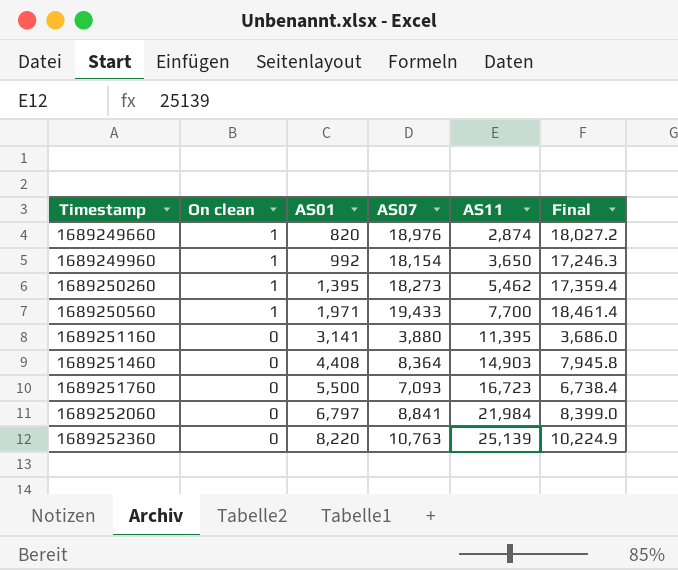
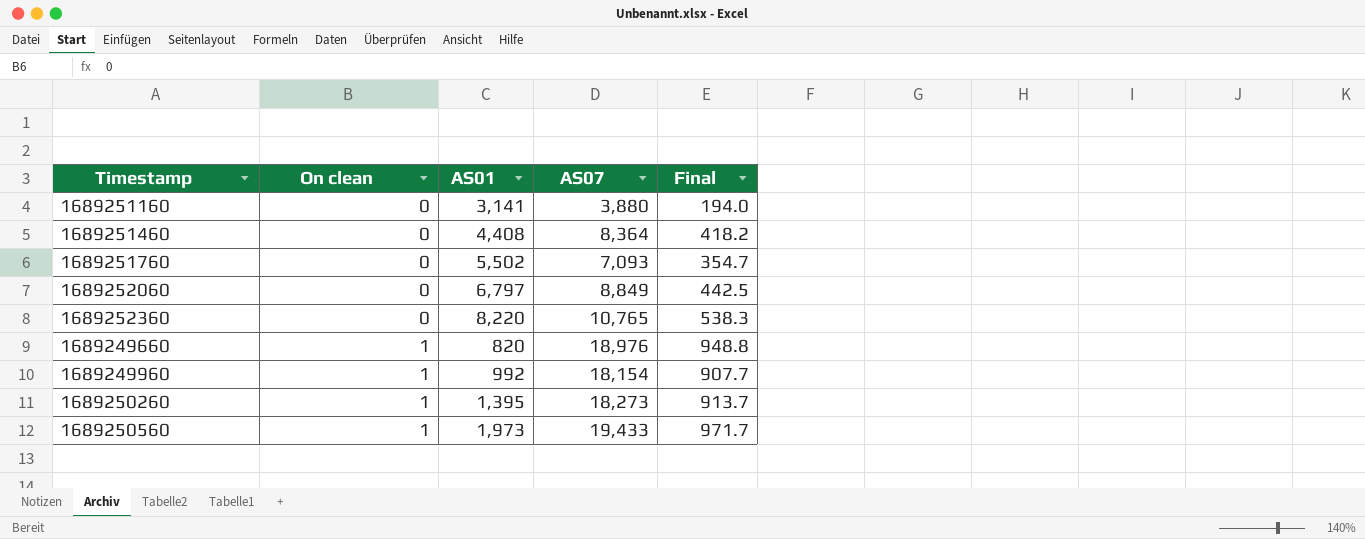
row order: Timestamp ascending -> On clean ascending
column AS11 | position: 5 -> none
column Final | formula: [AS07] * 0.95 -> [AS07] * 0.05
1689251760 | AS01: 5,500 -> 5,502
1689252060 | AS07: 8,841 -> 8,849
1689252360 | AS07: 10,763 -> 10,765
1689250560 | AS01: 1,971 -> 1,973

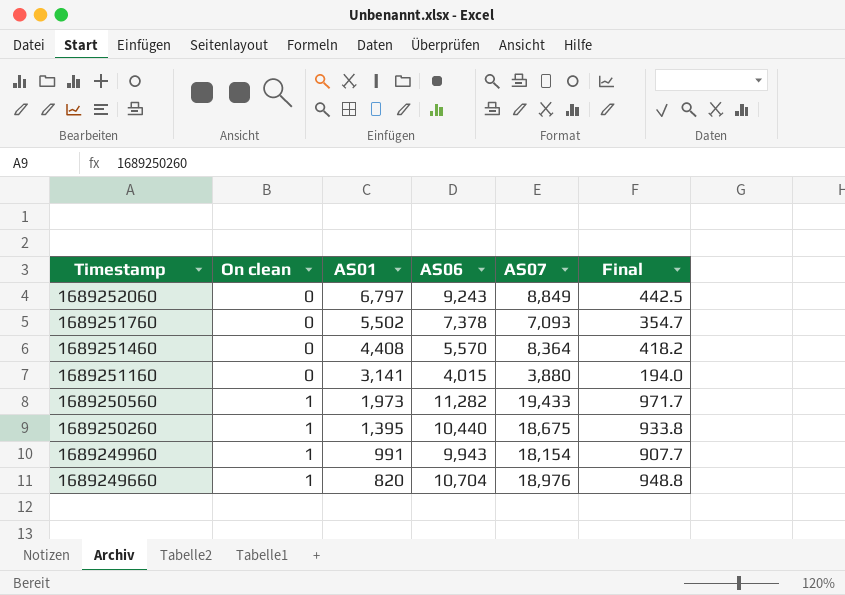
row order: On clean ascending -> Timestamp descending
column AS06 | position: none -> 4
row 1689252360: 0 | 8,220 | 10,765 | 538.3 -> none
1689250260 | AS07: 18,273 -> 18,675
1689250260 | Final: 913.7 -> 933.8
1689249960 | AS01: 992 -> 991

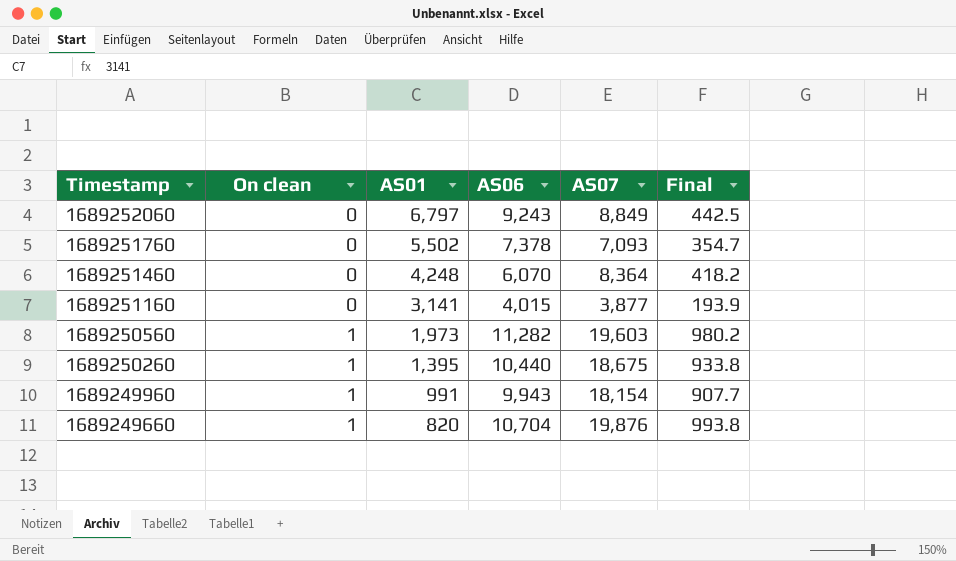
1689251460 | AS01: 4,408 -> 4,248
1689251460 | AS06: 5,570 -> 6,070
1689251160 | AS07: 3,880 -> 3,877
1689251160 | Final: 194.0 -> 193.9
1689250560 | AS07: 19,433 -> 19,603
1689250560 | Final: 971.7 -> 980.2
1689249660 | AS07: 18,976 -> 19,876
1689249660 | Final: 948.8 -> 993.8

